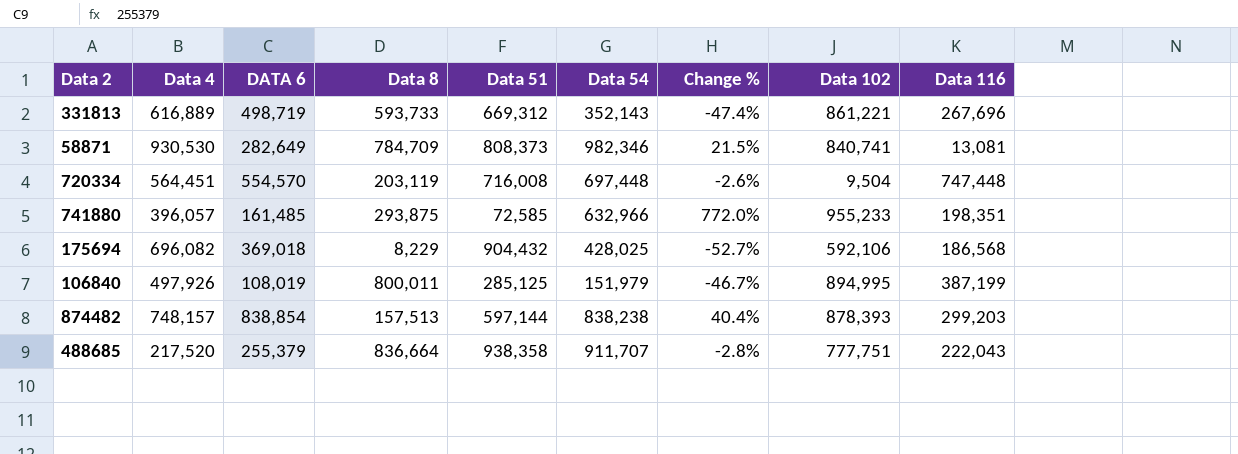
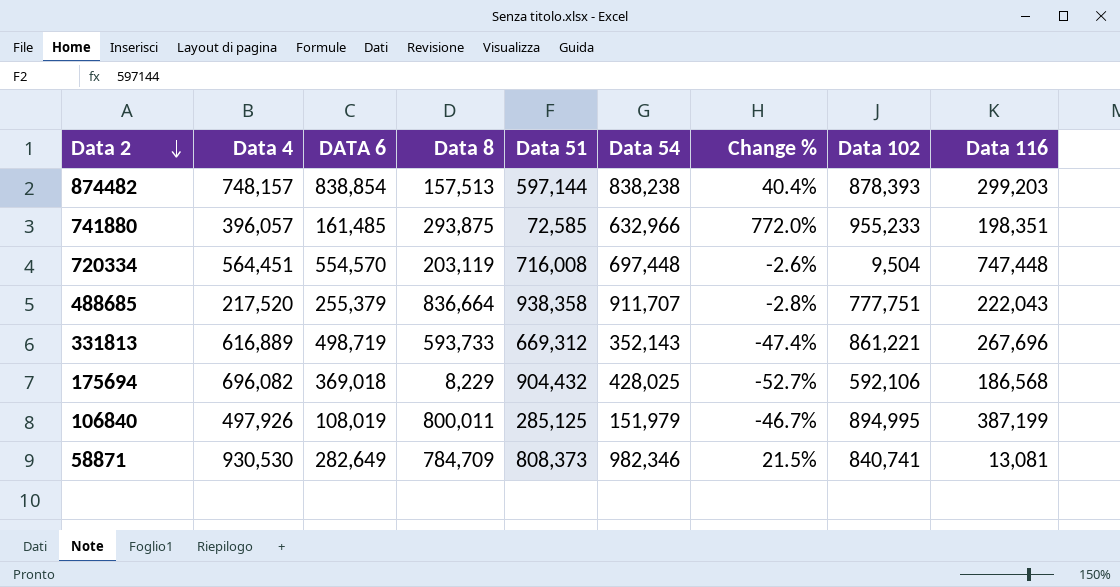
row order: none -> Data 2 descending

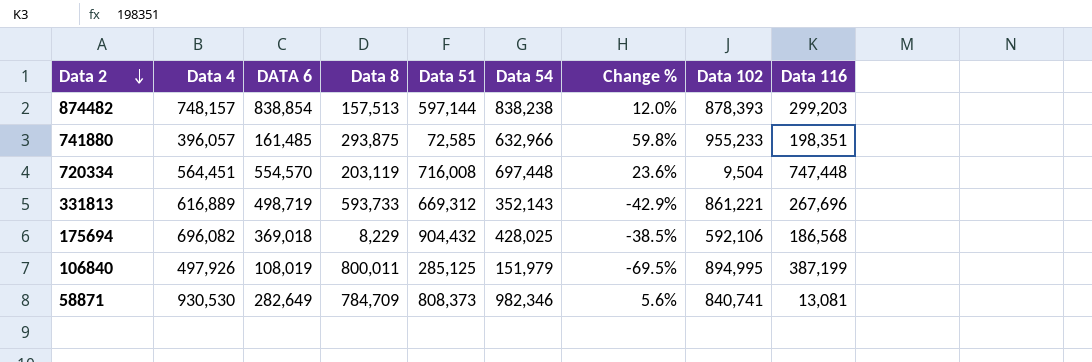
column Change % | formula: ([Data 54] - [Data 51]) / [Data 51] -> ([Data 54] - [Data 4]) / [Data 4]
row 488685: 217,520 | 255,379 | 836,664 | 938,358 | 911,707 | -2.8% | 777,751 | 222,043 -> none

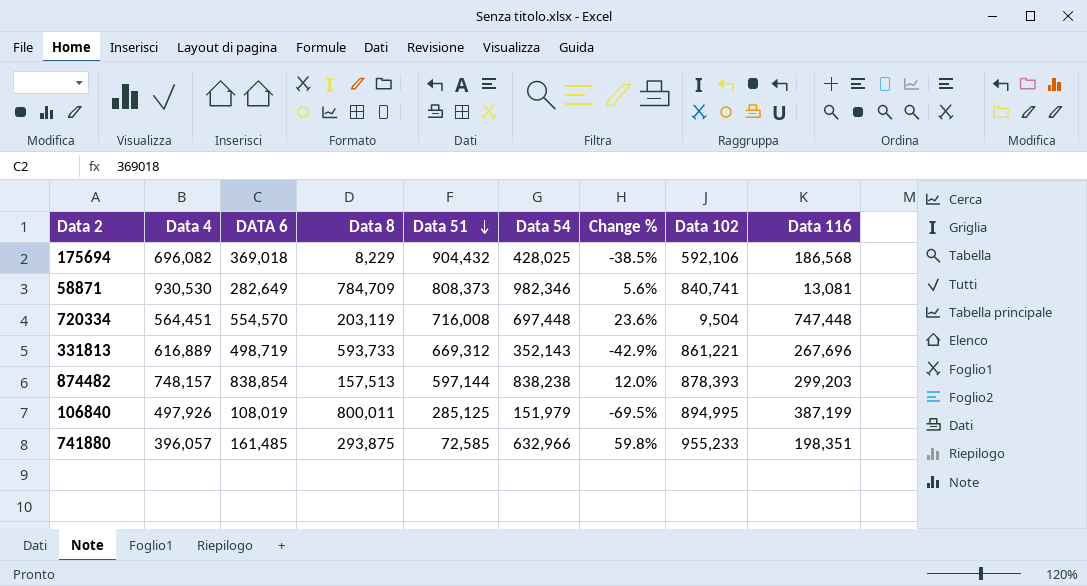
row order: Data 2 descending -> Data 51 descending

